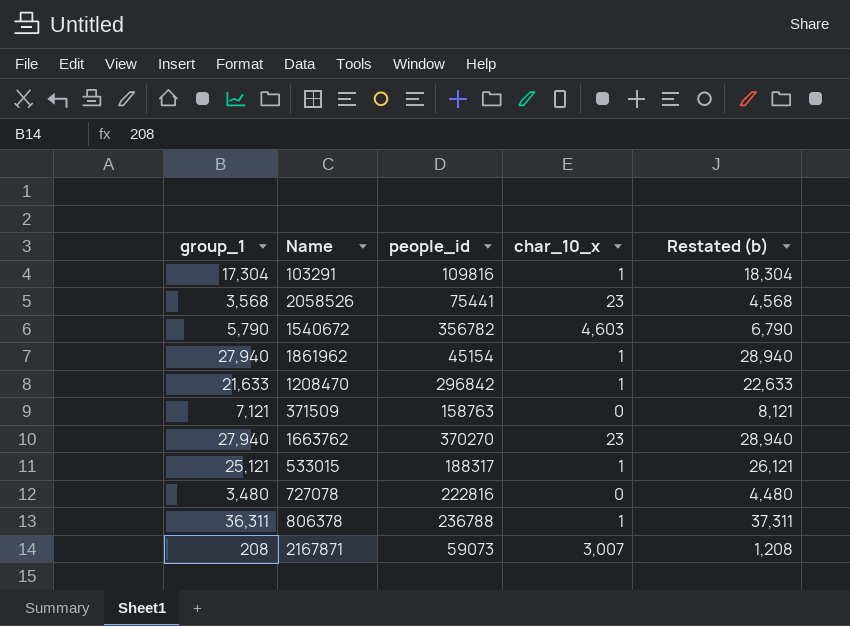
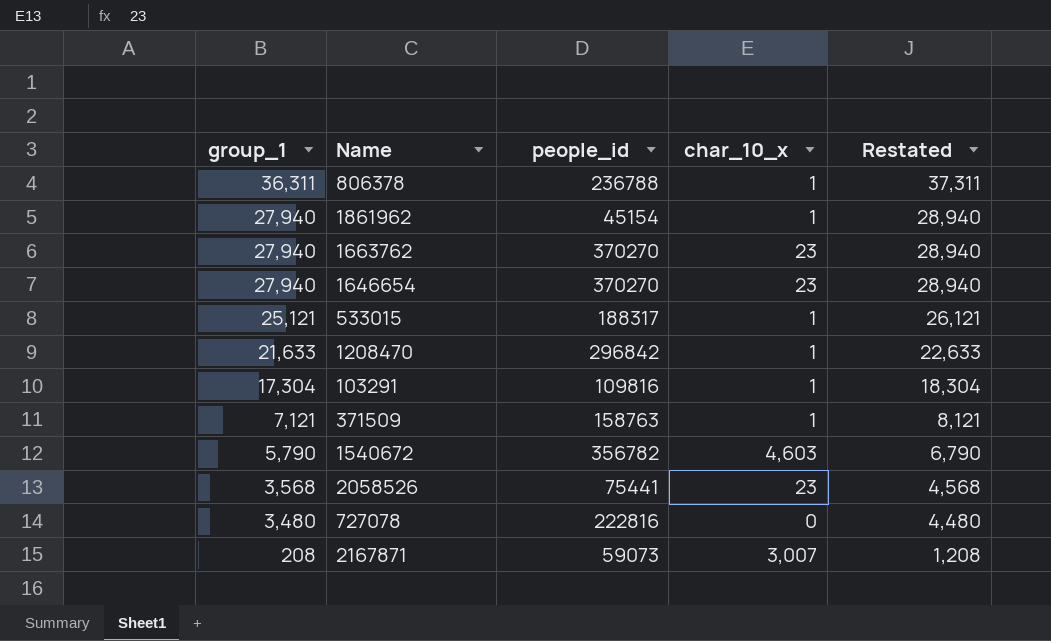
row order: none -> group_1 descending
column name: Restated (b) -> Restated
row 1646654: none -> 27,940 | 370270 | 23 | 28,940
371509 | char_10_x: 0 -> 1

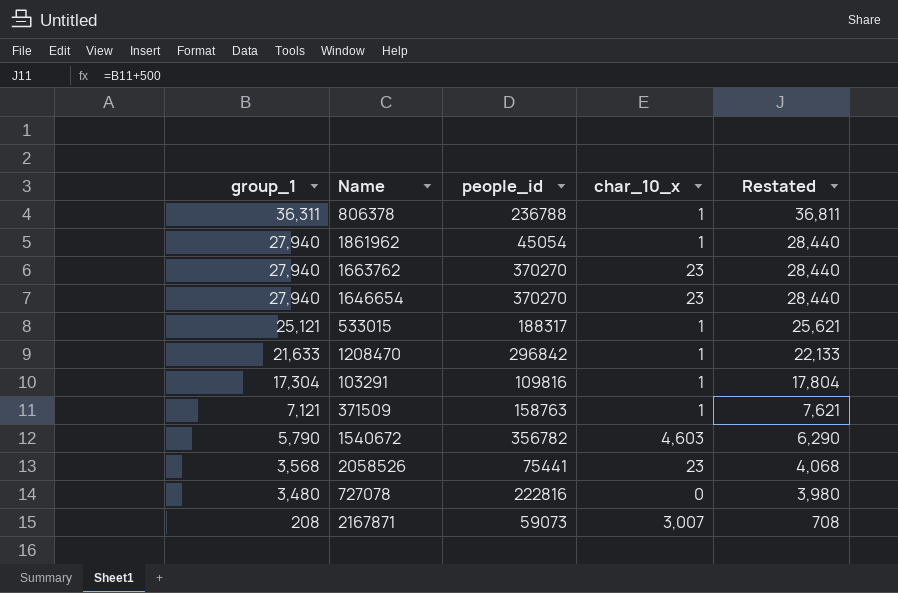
column Restated | formula: [group_1] + 1000 -> [group_1] + 500
1861962 | people_id: 45154 -> 45054

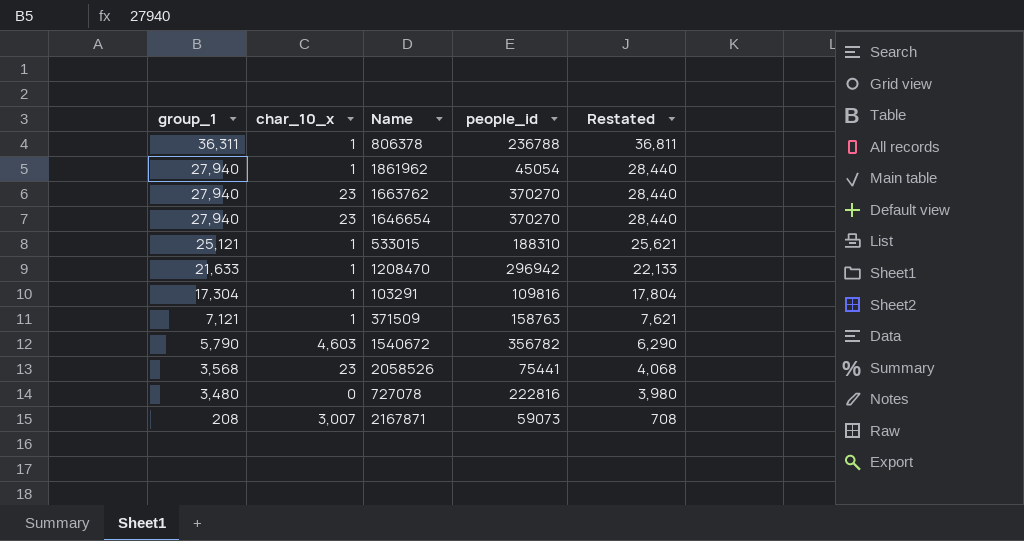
column char_10_x | position: 4 -> 2
533015 | people_id: 188317 -> 188310
1208470 | people_id: 296842 -> 296942

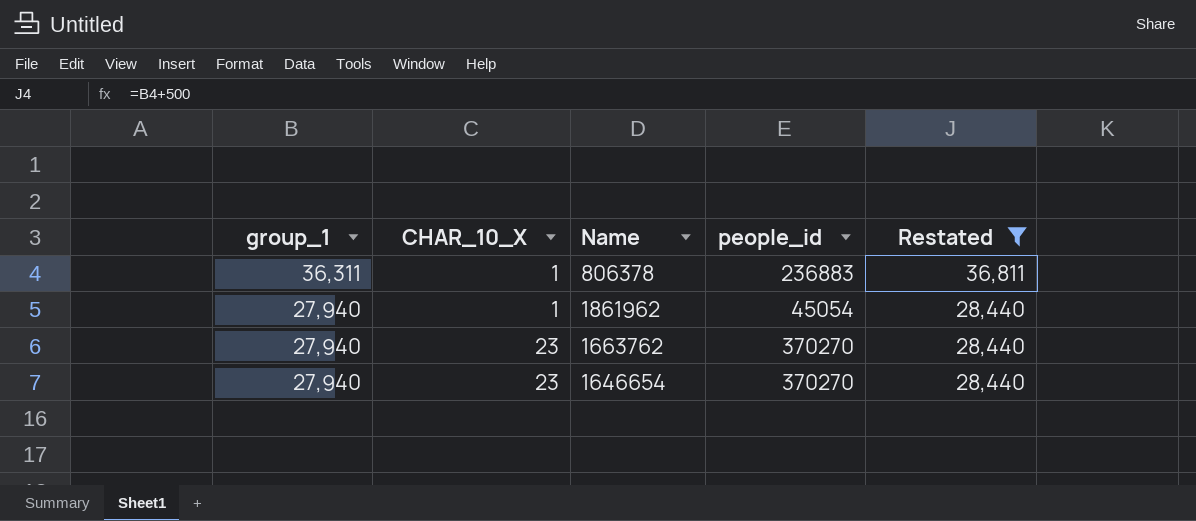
filter: none -> Restated >= 28,440
column name: char_10_x -> CHAR_10_X
806378 | people_id: 236788 -> 236883

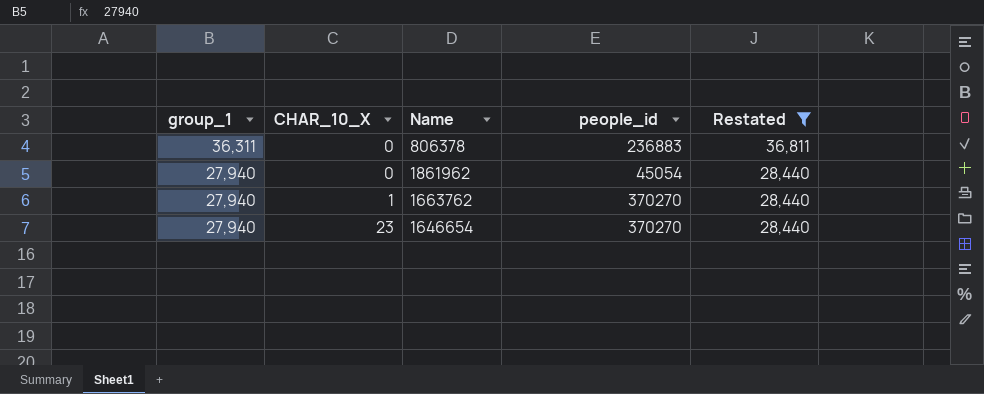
806378 | CHAR_10_X: 1 -> 0
1861962 | CHAR_10_X: 1 -> 0
1663762 | CHAR_10_X: 23 -> 1

